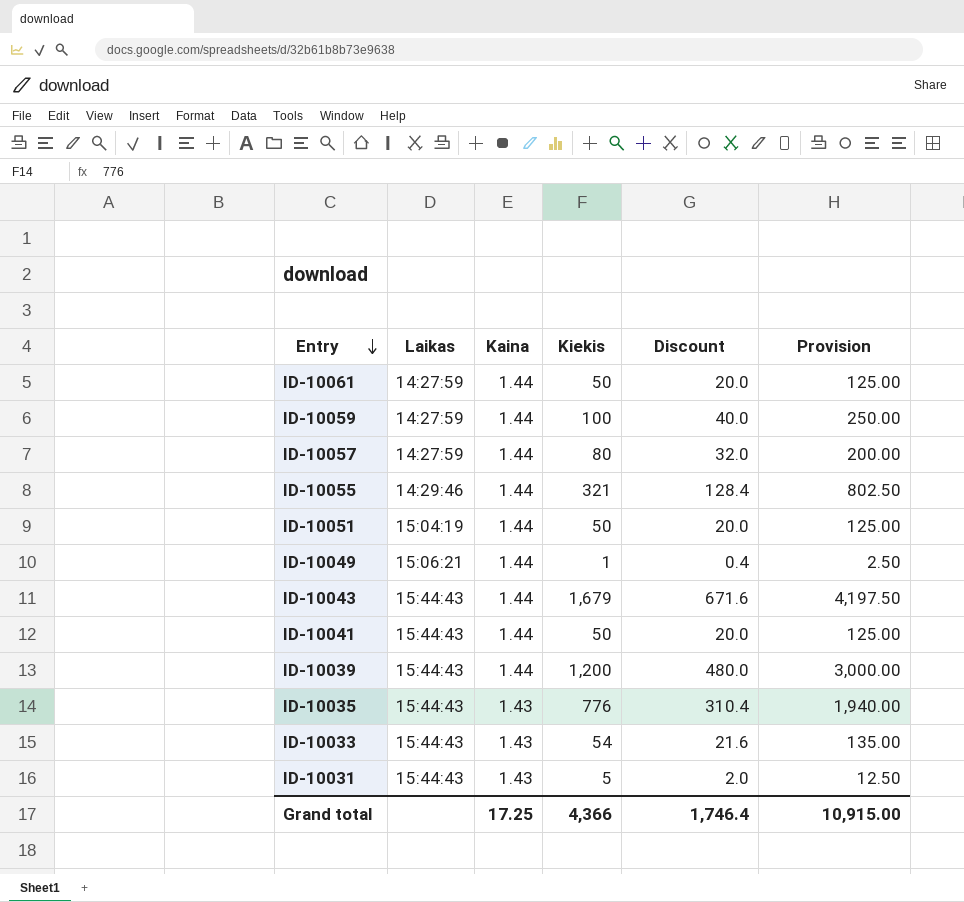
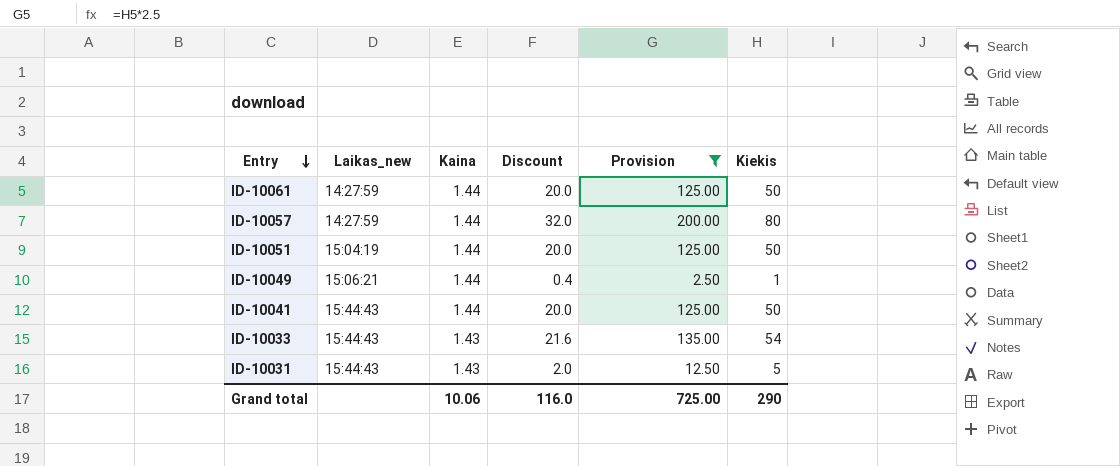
filter: none -> Provision <= 200.00
column name: Laikas -> Laikas_new
column Kiekis | position: 4 -> 6
Grand total | Kaina: 17.25 -> 10.06
Grand total | Discount: 1,746.4 -> 116.0
Grand total | Provision: 10,915.00 -> 725.00
Grand total | Kiekis: 4,366 -> 290

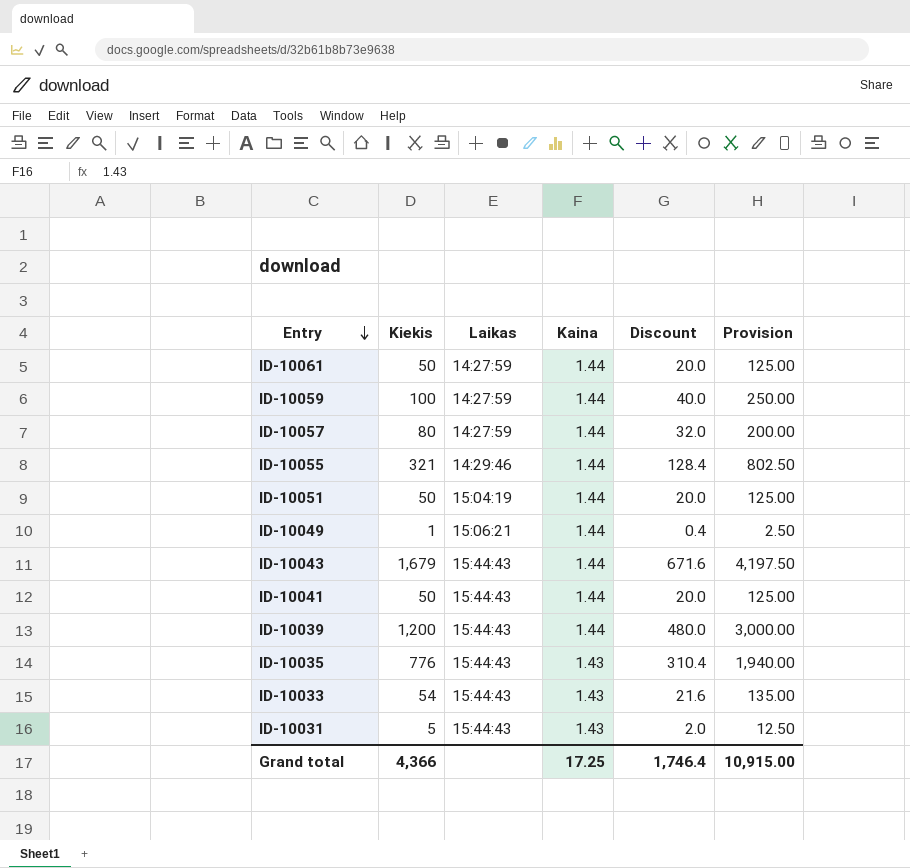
filter: Provision <= 200.00 -> none
column Kiekis | position: 6 -> 2
column name: Laikas_new -> Laikas
Grand total | Kiekis: 290 -> 4,366
Grand total | Kaina: 10.06 -> 17.25
Grand total | Discount: 116.0 -> 1,746.4
Grand total | Provision: 725.00 -> 10,915.00

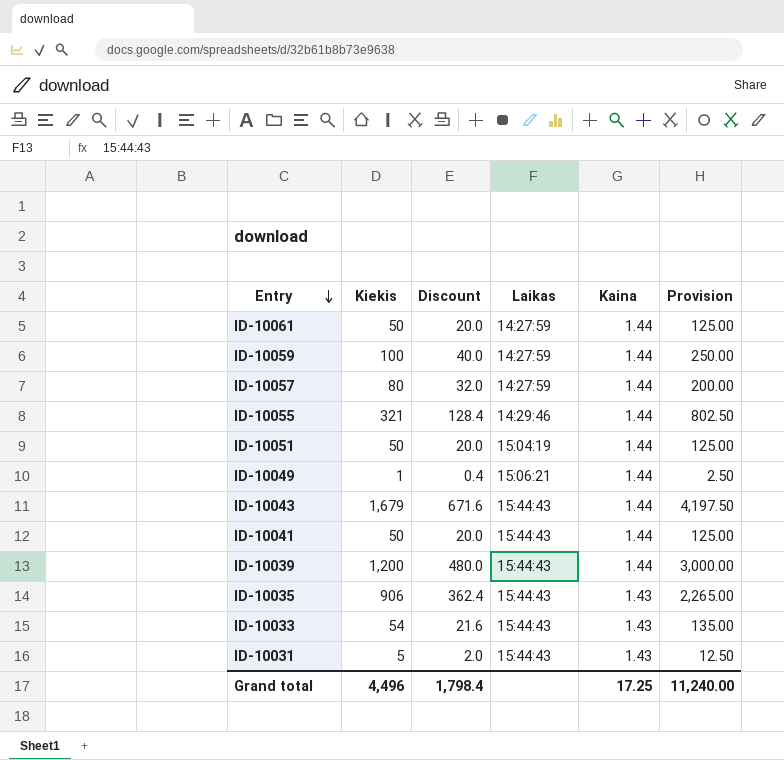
column Discount | position: 5 -> 3
ID-10035 | Kiekis: 776 -> 906
ID-10035 | Discount: 310.4 -> 362.4
ID-10035 | Provision: 1,940.00 -> 2,265.00
Grand total | Kiekis: 4,366 -> 4,496
Grand total | Discount: 1,746.4 -> 1,798.4
Grand total | Provision: 10,915.00 -> 11,240.00

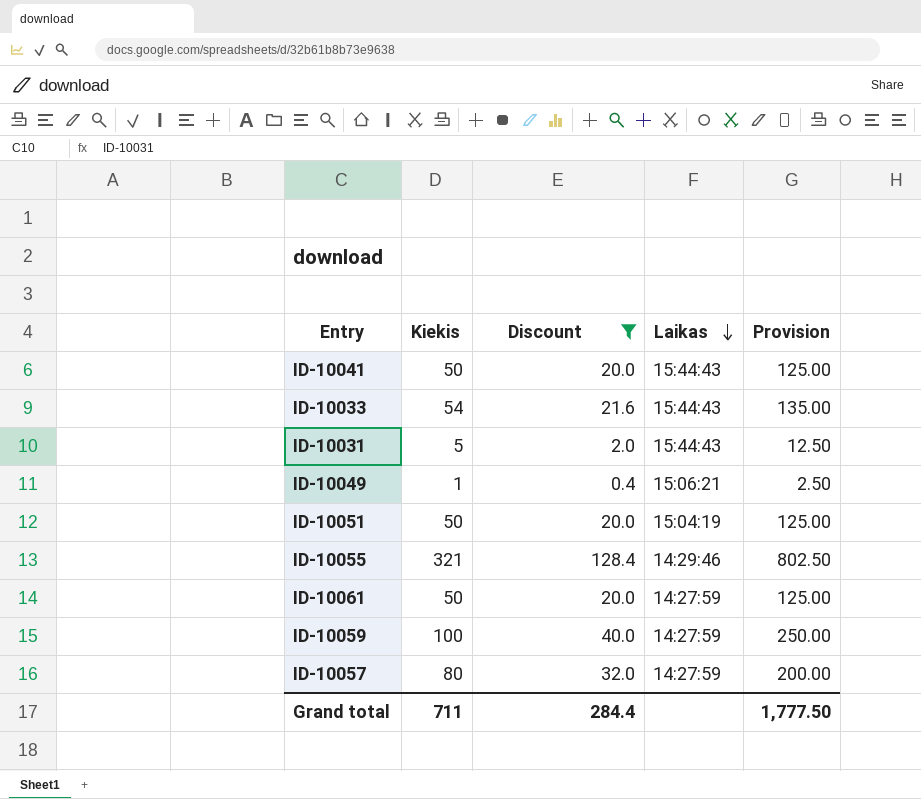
filter: none -> Discount <= 128.4
row order: Entry descending -> Laikas descending
column Kaina | position: 5 -> none
Grand total | Kiekis: 4,496 -> 711
Grand total | Discount: 1,798.4 -> 284.4
Grand total | Provision: 11,240.00 -> 1,777.50

